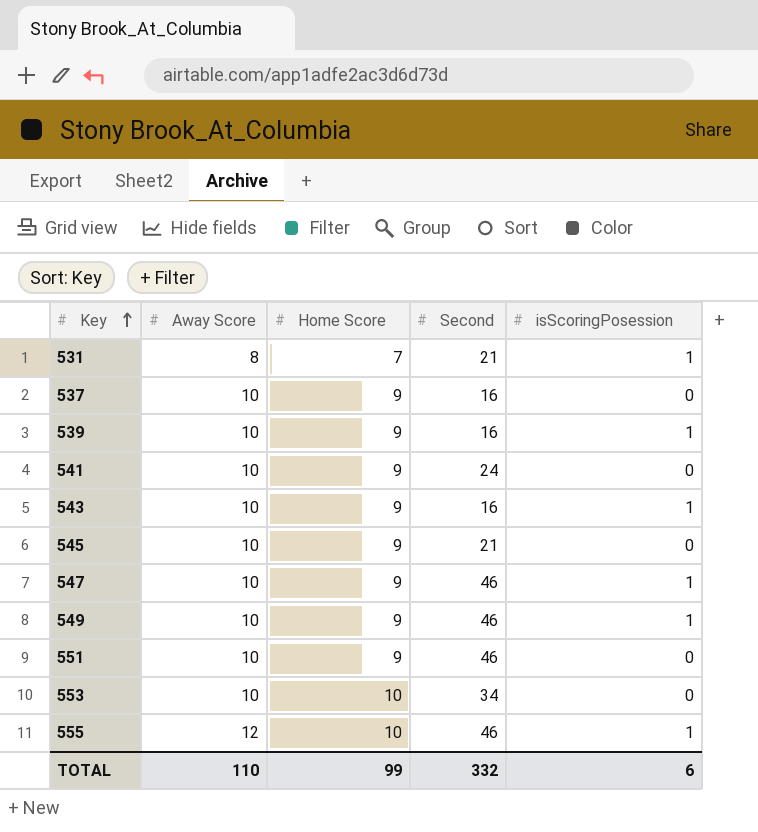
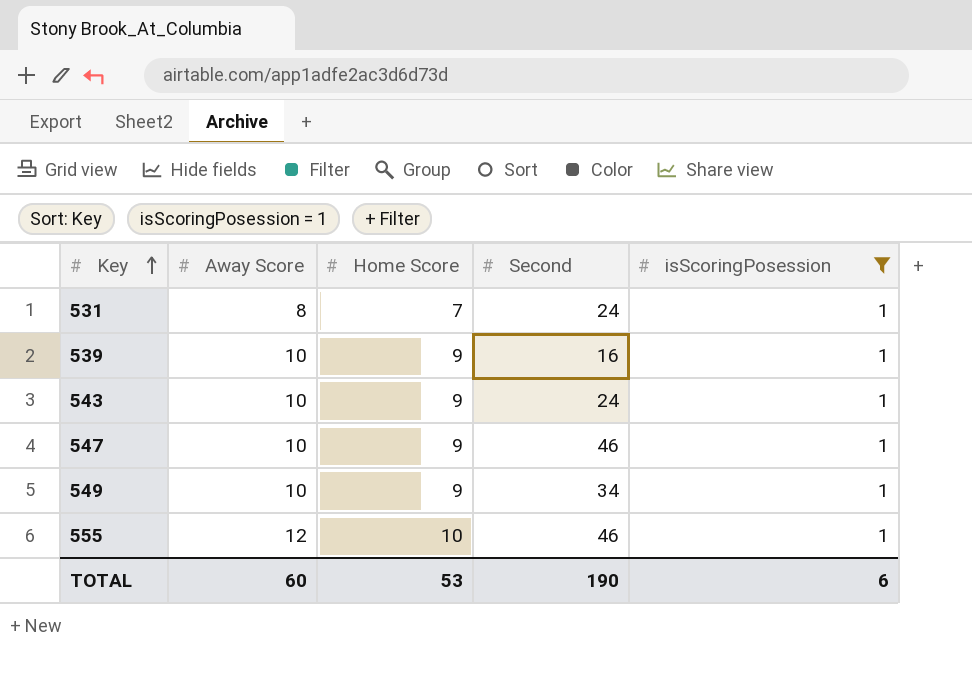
filter: none -> isScoringPosession = 1
531 | Second: 21 -> 24
543 | Second: 16 -> 24
549 | Second: 46 -> 34
TOTAL | Away Score: 110 -> 60
TOTAL | Home Score: 99 -> 53
TOTAL | Second: 332 -> 190

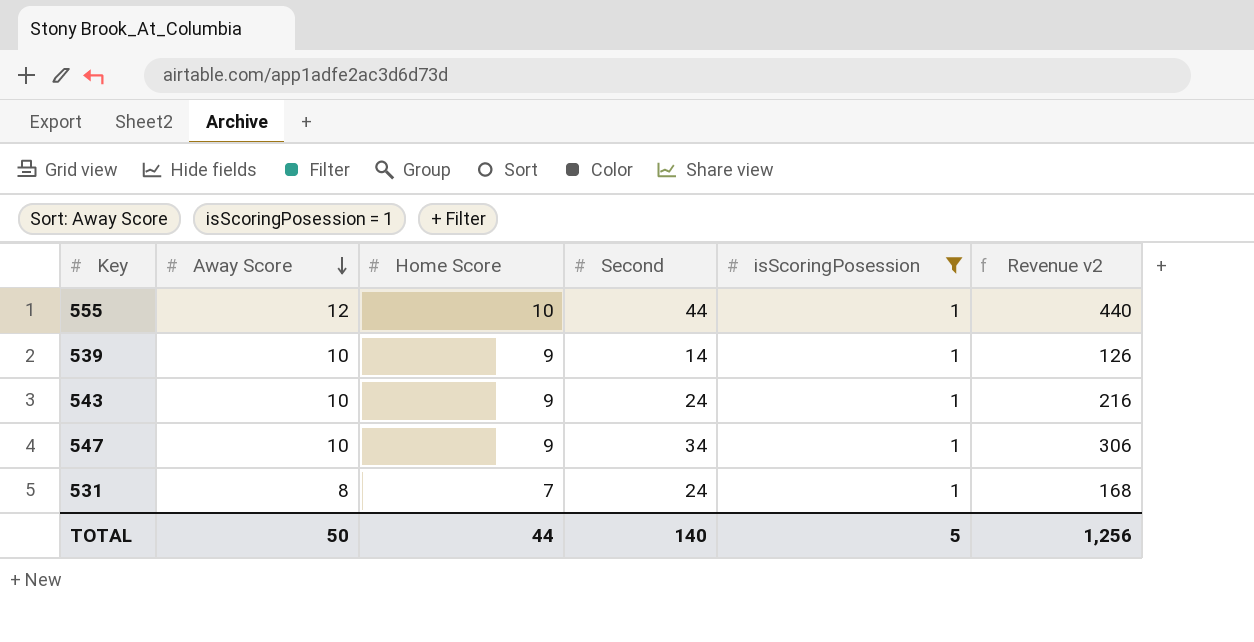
row order: Key ascending -> Away Score descending
column Revenue v2 | formula: none -> [Home Score] * [Second]
row 549: 10 | 9 | 34 | 1 -> none
555 | Second: 46 -> 44
539 | Second: 16 -> 14
547 | Second: 46 -> 34
TOTAL | Away Score: 60 -> 50
TOTAL | Home Score: 53 -> 44
TOTAL | Second: 190 -> 140
TOTAL | isScoringPosession: 6 -> 5

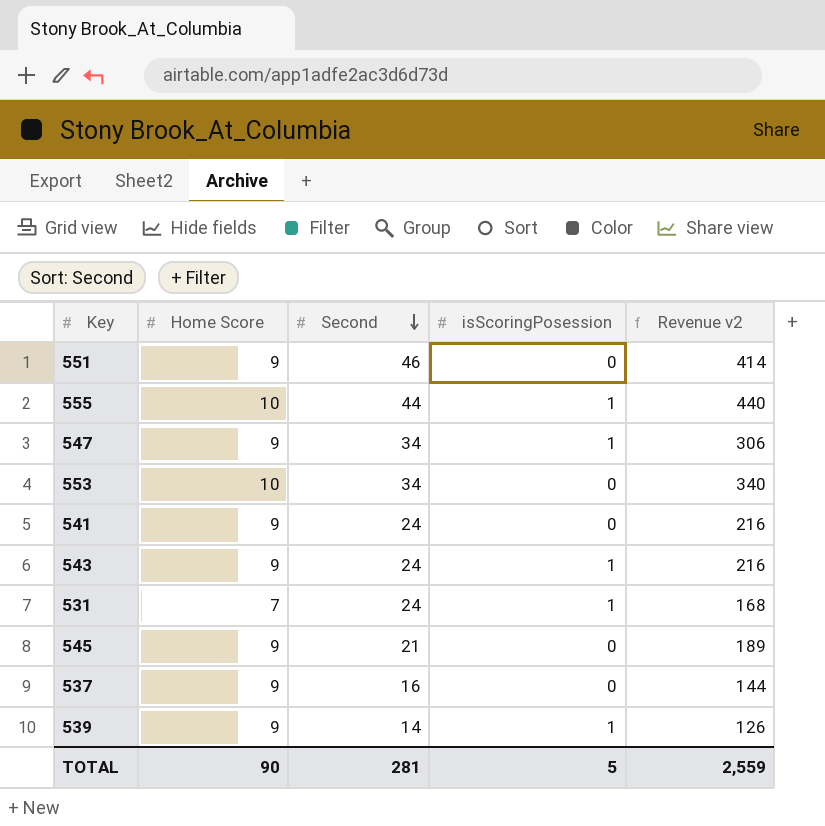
filter: isScoringPosession = 1 -> none
row order: Away Score descending -> Second descending
column Away Score | position: 2 -> none
TOTAL | Home Score: 44 -> 90
TOTAL | Second: 140 -> 281
TOTAL | Revenue v2: 1,256 -> 2,559

